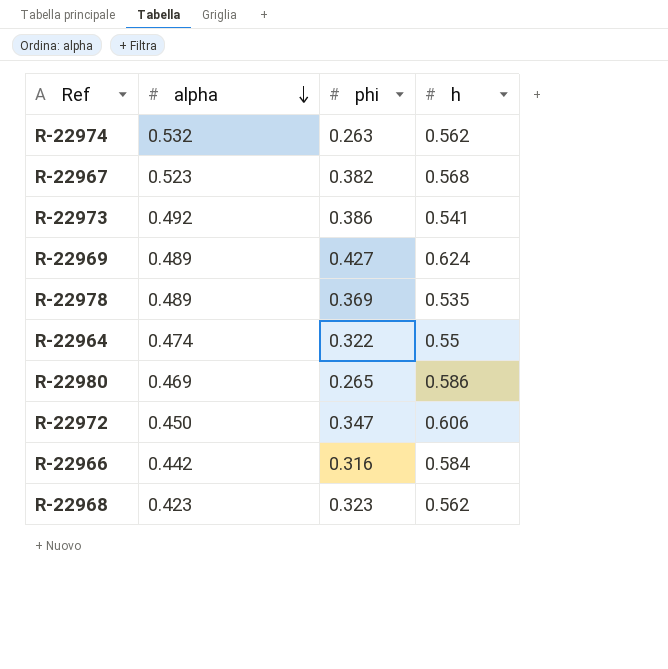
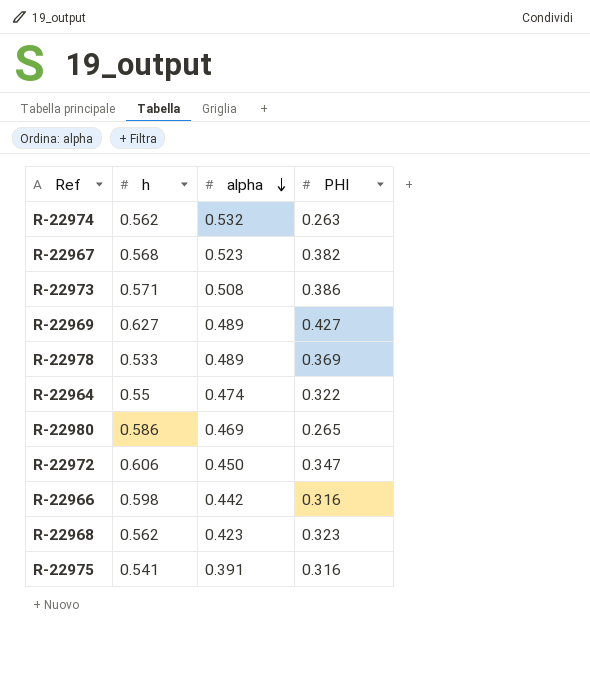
column h | position: 4 -> 2
column name: phi -> PHI
R-22973 | h: 0.541 -> 0.571
R-22973 | alpha: 0.492 -> 0.508
R-22969 | h: 0.624 -> 0.627
R-22978 | h: 0.535 -> 0.533
R-22966 | h: 0.584 -> 0.598
row R-22975: none -> 0.541 | 0.391 | 0.316

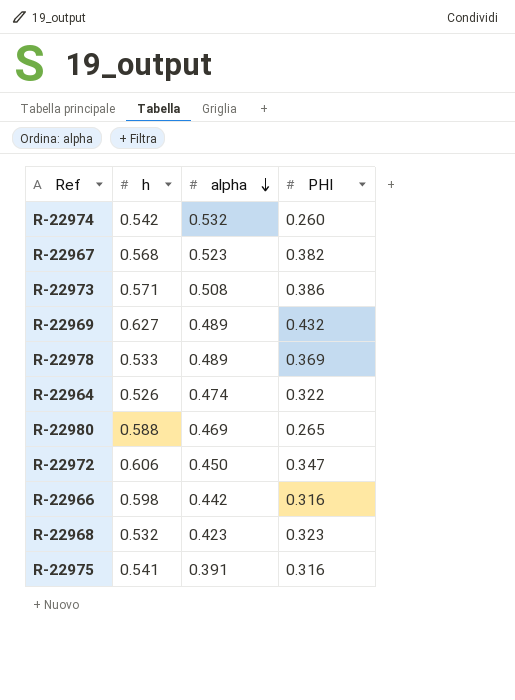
R-22974 | h: 0.562 -> 0.542
R-22974 | PHI: 0.263 -> 0.260
R-22969 | PHI: 0.427 -> 0.432
R-22964 | h: 0.55 -> 0.526
R-22980 | h: 0.586 -> 0.588
R-22968 | h: 0.562 -> 0.532

